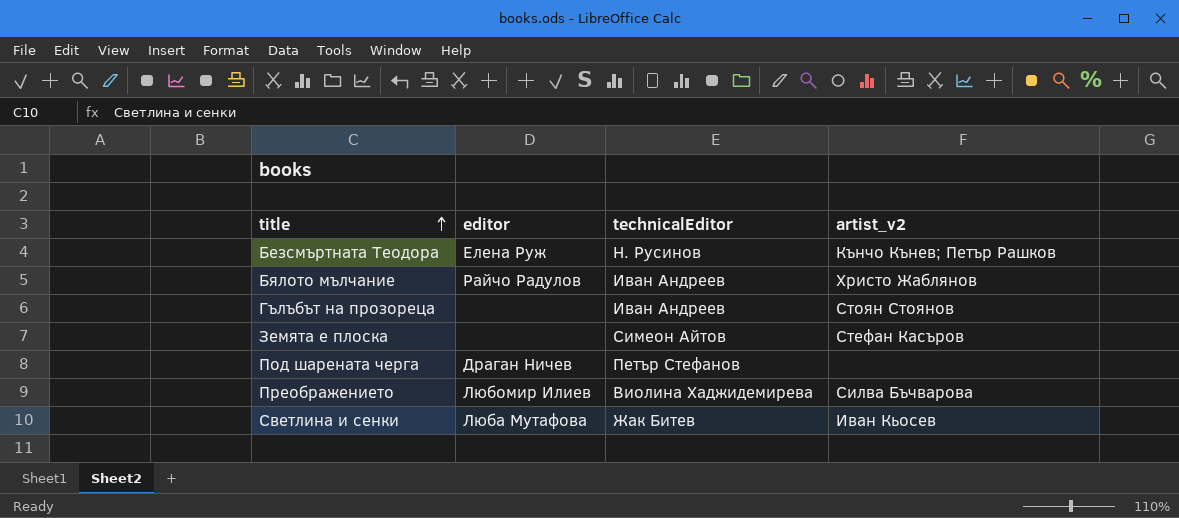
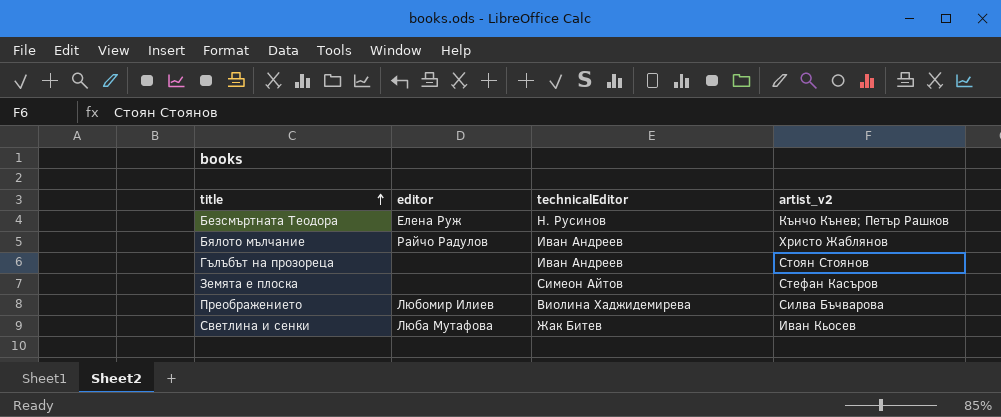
row Под шарената черга: Драган Ничев | Петър Стефанов | none -> none

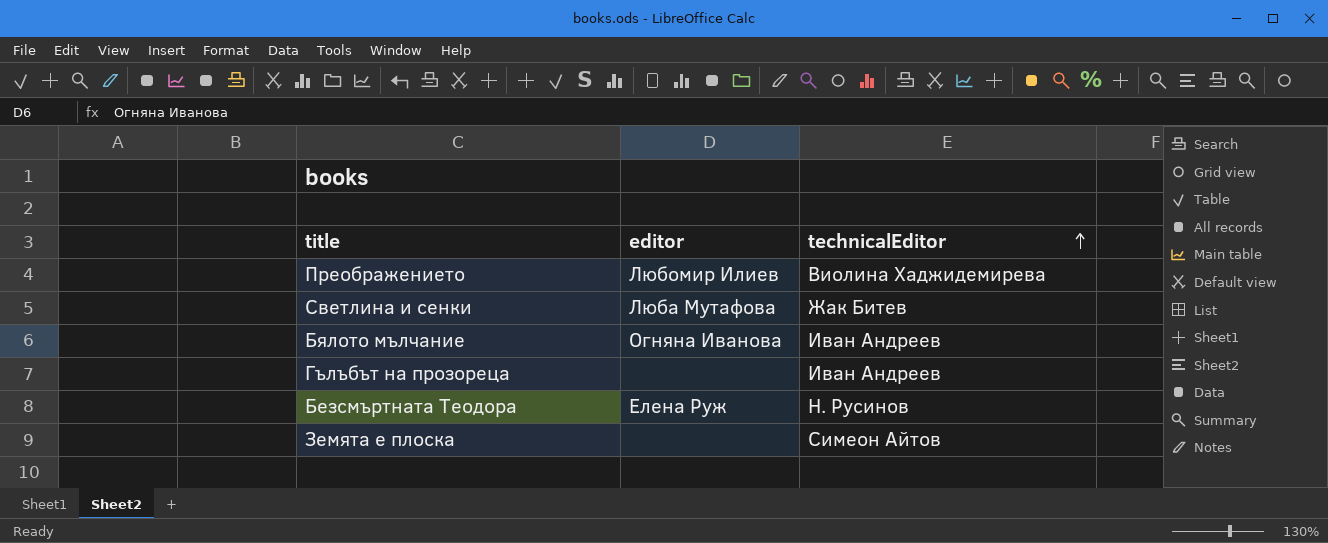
row order: title ascending -> technicalEditor ascending
column artist_v2 | position: 4 -> none
Бялото мълчание | editor: Райчо Радулов -> Огняна Иванова

